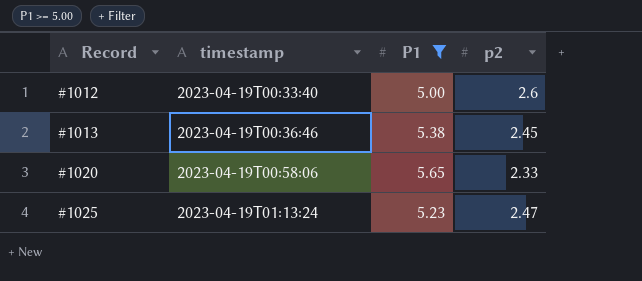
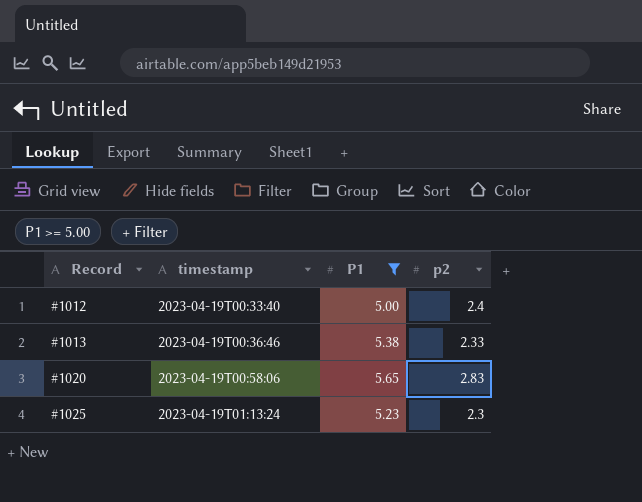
#1012 | p2: 2.6 -> 2.4
#1013 | p2: 2.45 -> 2.33
#1020 | p2: 2.33 -> 2.83
#1025 | p2: 2.47 -> 2.3

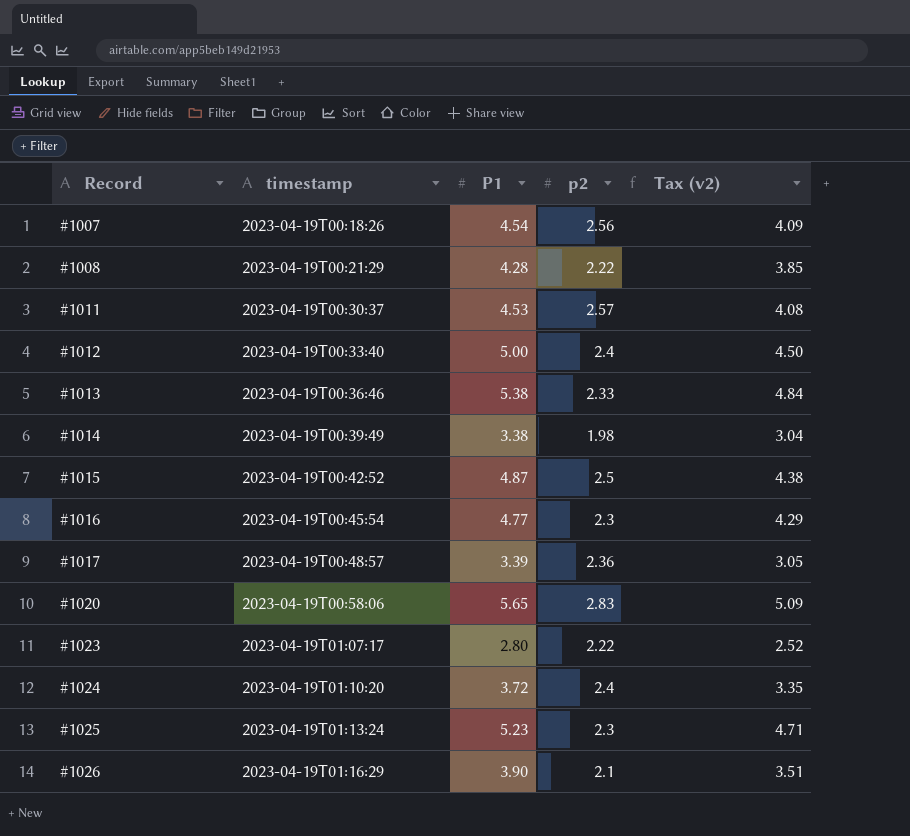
filter: P1 >= 5.00 -> none
column Tax (v2) | formula: none -> [P1] * 0.9

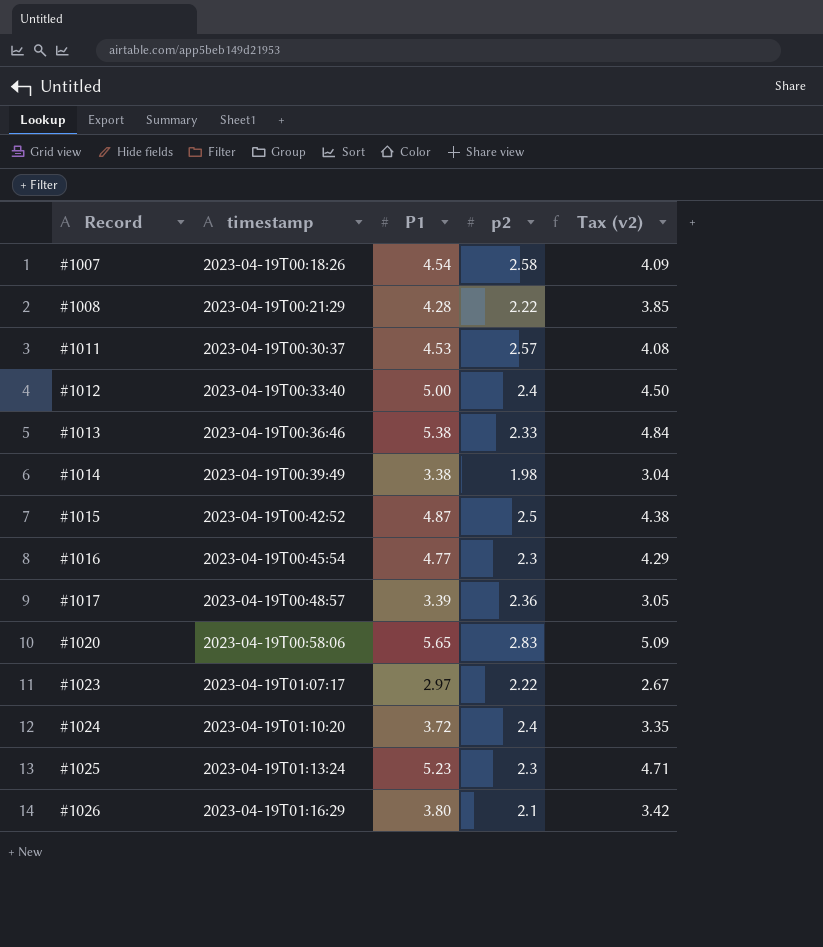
#1007 | p2: 2.56 -> 2.58
#1023 | P1: 2.80 -> 2.97
#1023 | Tax (v2): 2.52 -> 2.67
#1026 | P1: 3.90 -> 3.80
#1026 | Tax (v2): 3.51 -> 3.42

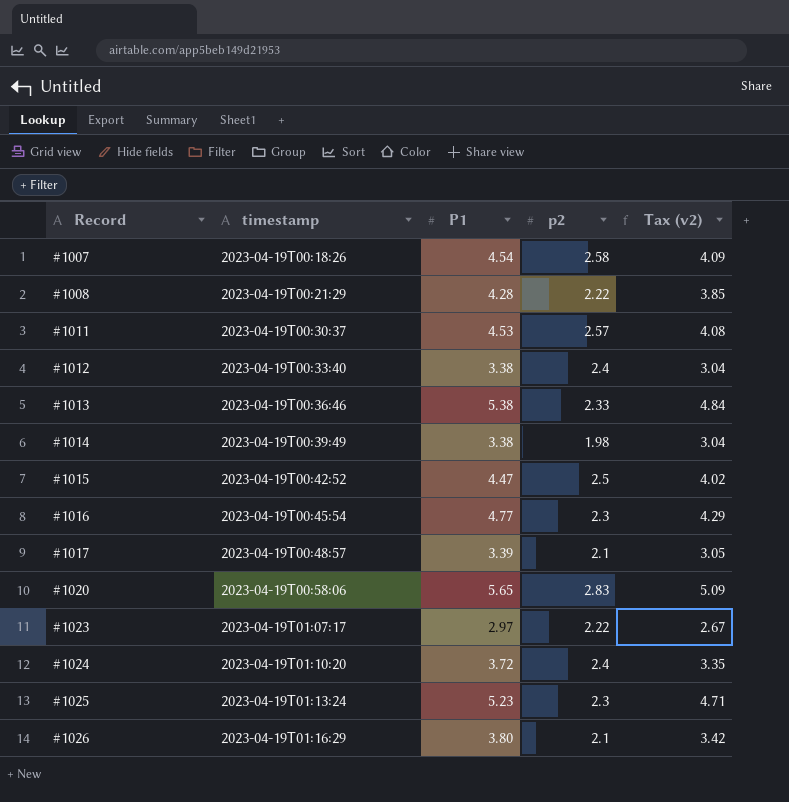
#1012 | P1: 5.00 -> 3.38
#1012 | Tax (v2): 4.50 -> 3.04
#1015 | P1: 4.87 -> 4.47
#1015 | Tax (v2): 4.38 -> 4.02
#1017 | p2: 2.36 -> 2.1

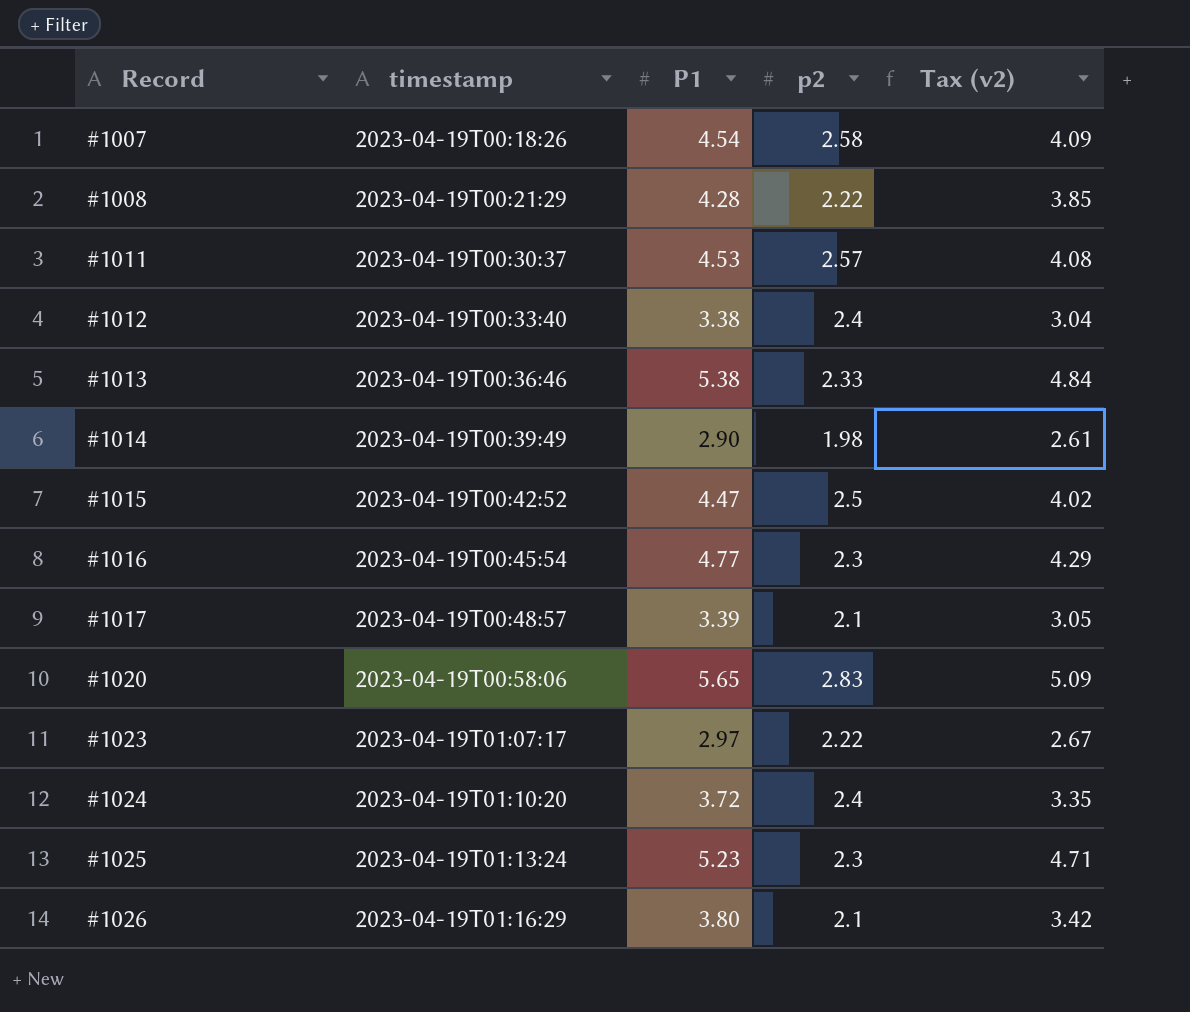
#1014 | P1: 3.38 -> 2.90
#1014 | Tax (v2): 3.04 -> 2.61

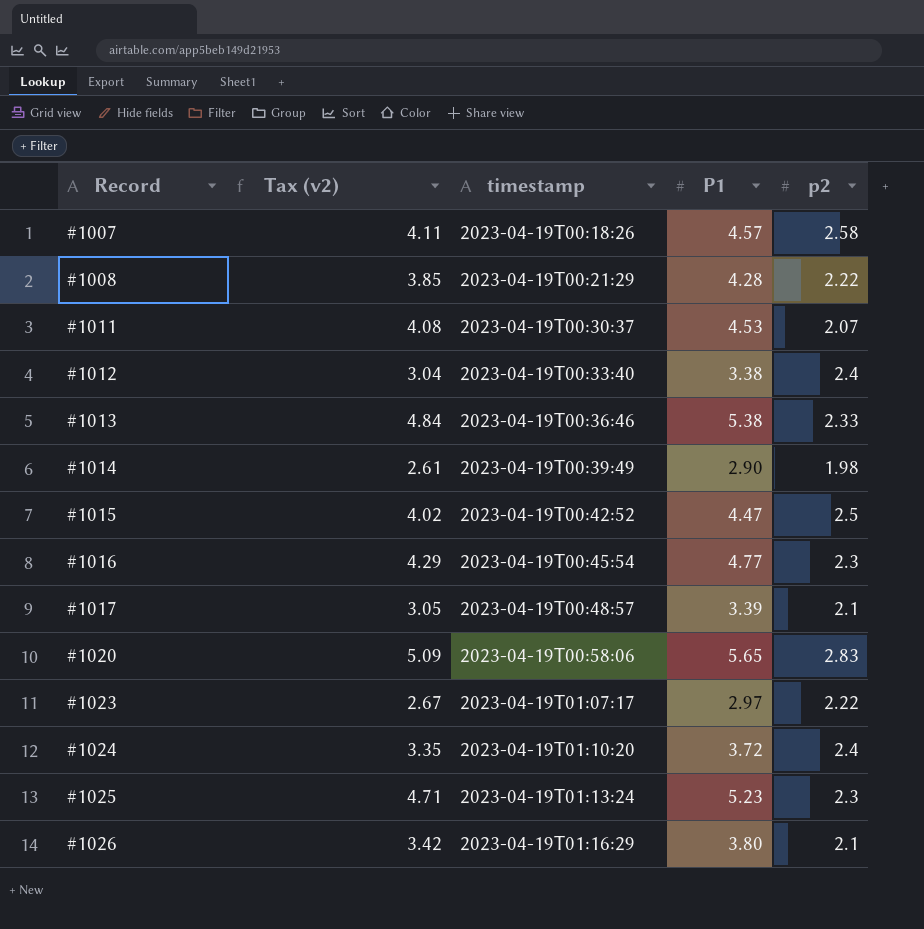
column Tax (v2) | position: 5 -> 2
#1007 | Tax (v2): 4.09 -> 4.11
#1007 | P1: 4.54 -> 4.57
#1011 | p2: 2.57 -> 2.07

